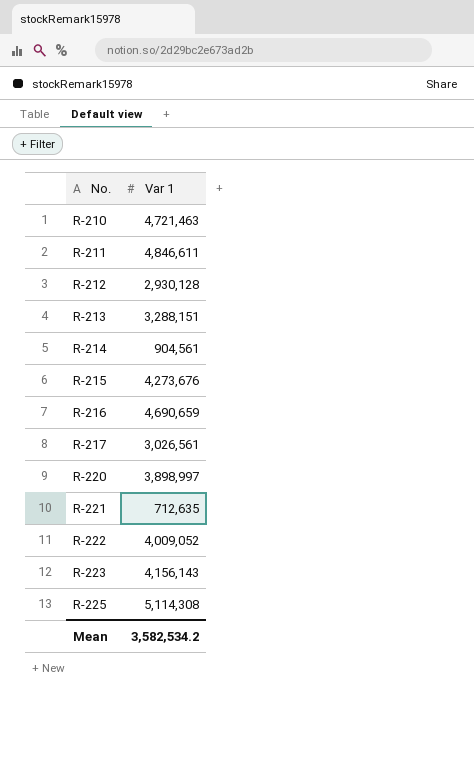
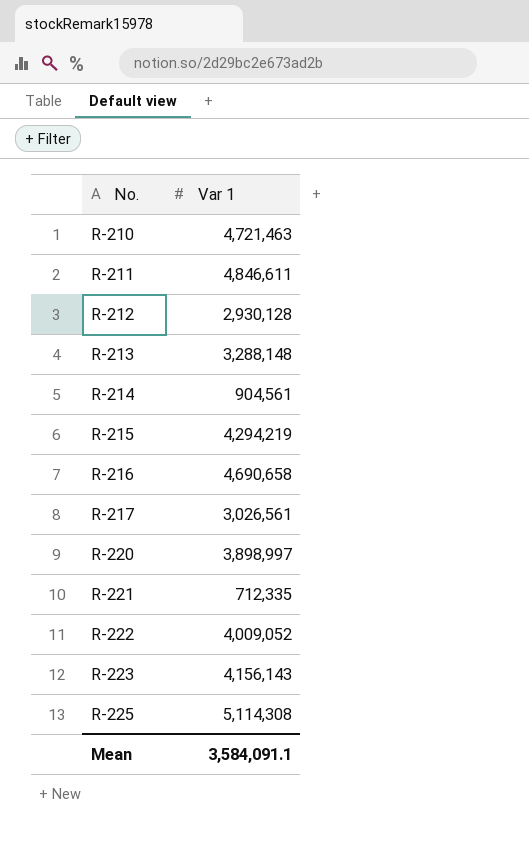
R-213 | Var 1: 3,288,151 -> 3,288,148
R-215 | Var 1: 4,273,676 -> 4,294,219
R-216 | Var 1: 4,690,659 -> 4,690,658
R-221 | Var 1: 712,635 -> 712,335
Mean | Var 1: 3,582,534.2 -> 3,584,091.1

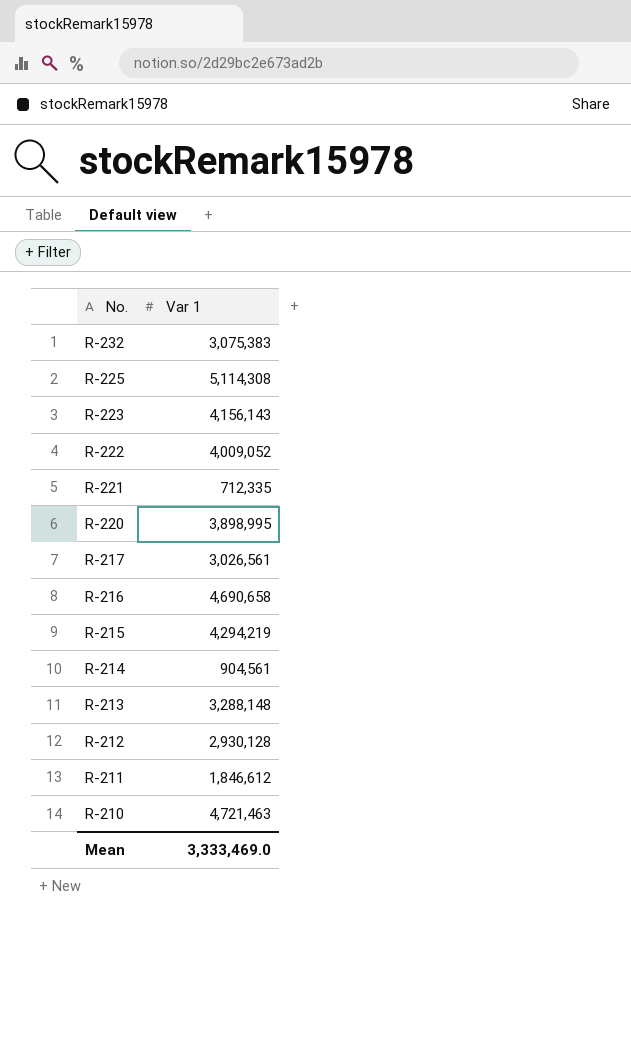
row order: No. ascending -> No. descending
row R-232: none -> 3,075,383
R-220 | Var 1: 3,898,997 -> 3,898,995
R-211 | Var 1: 4,846,611 -> 1,846,612
Mean | Var 1: 3,584,091.1 -> 3,333,469.0

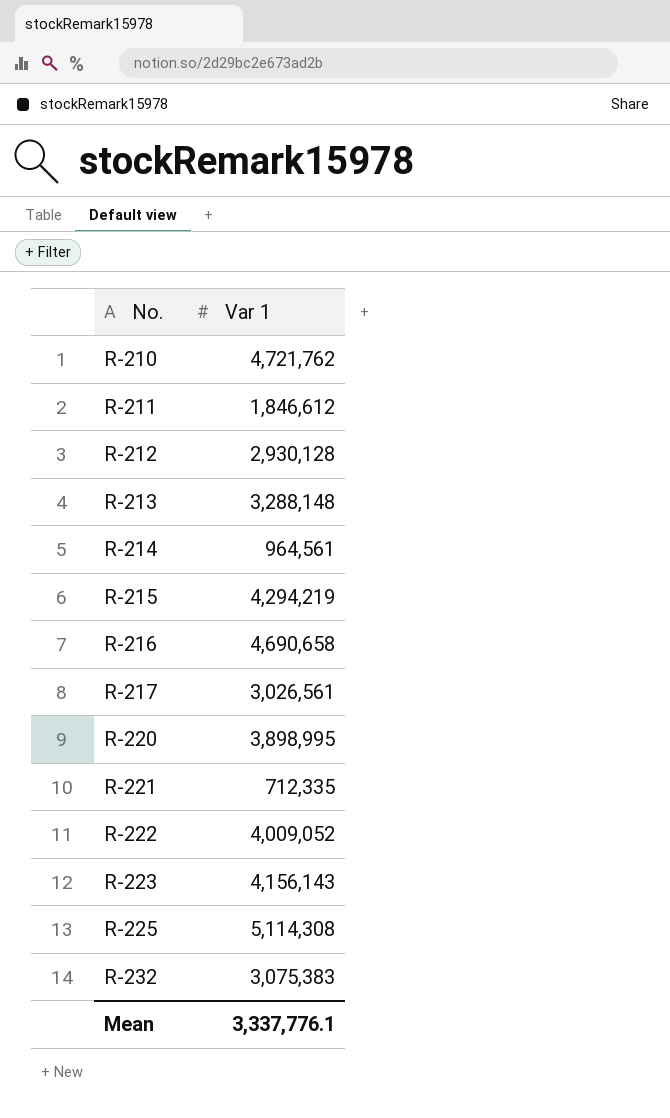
row order: No. descending -> No. ascending
R-210 | Var 1: 4,721,463 -> 4,721,762
R-214 | Var 1: 904,561 -> 964,561
Mean | Var 1: 3,333,469.0 -> 3,337,776.1

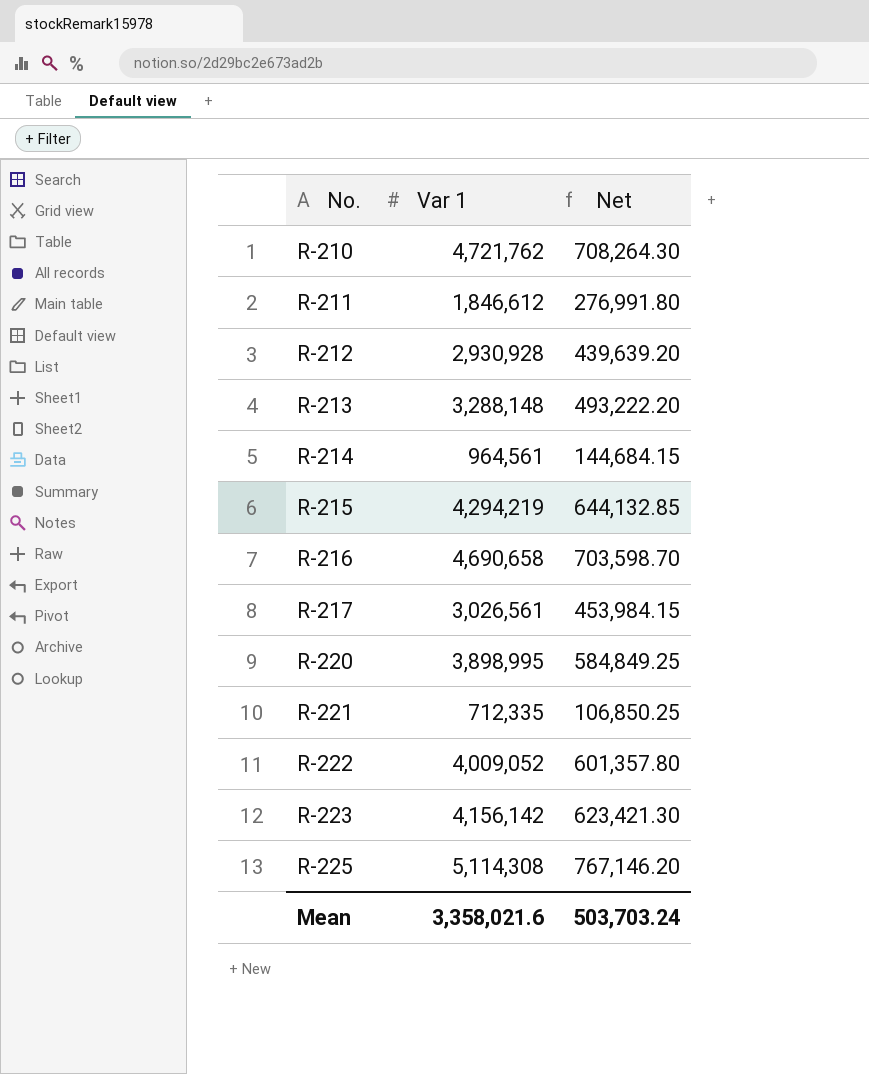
column Net | formula: none -> [Var 1] * 0.15
row R-232: 3,075,383 -> none
R-212 | Var 1: 2,930,128 -> 2,930,928
R-223 | Var 1: 4,156,143 -> 4,156,142
Mean | Var 1: 3,337,776.1 -> 3,358,021.6

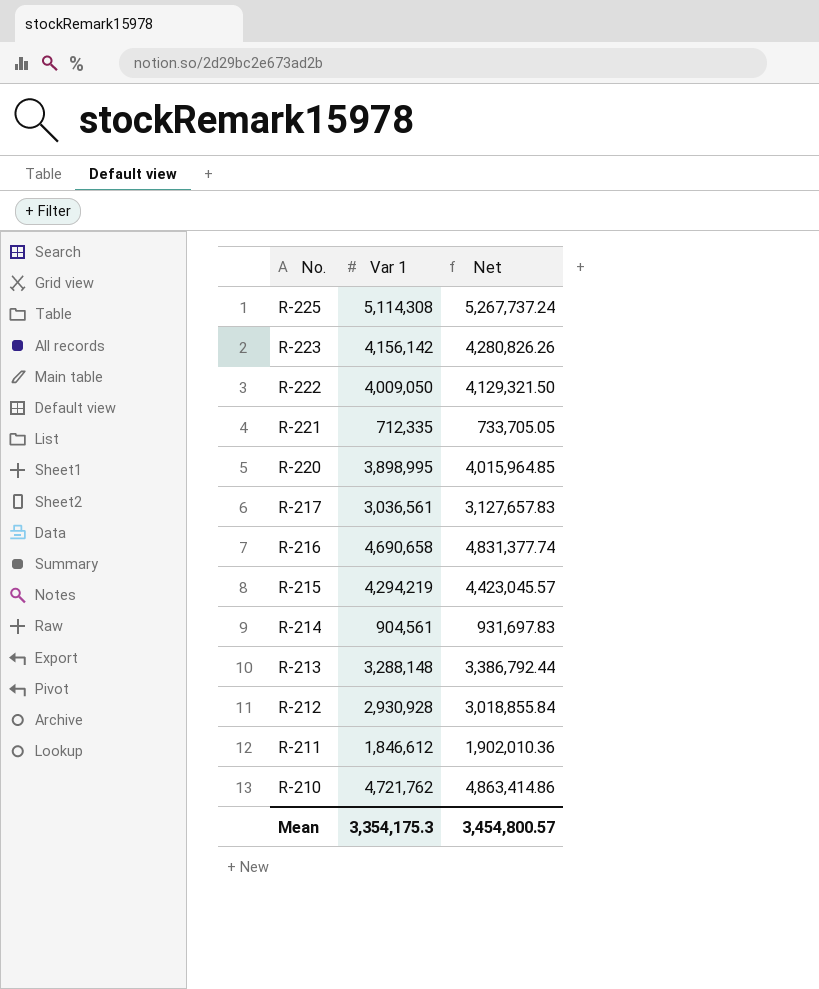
row order: No. ascending -> No. descending
column Net | formula: [Var 1] * 0.15 -> [Var 1] * 1.03
R-222 | Var 1: 4,009,052 -> 4,009,050
R-217 | Var 1: 3,026,561 -> 3,036,561
R-214 | Var 1: 964,561 -> 904,561
Mean | Var 1: 3,358,021.6 -> 3,354,175.3
Mean | Net: 503,703.24 -> 3,454,800.57

